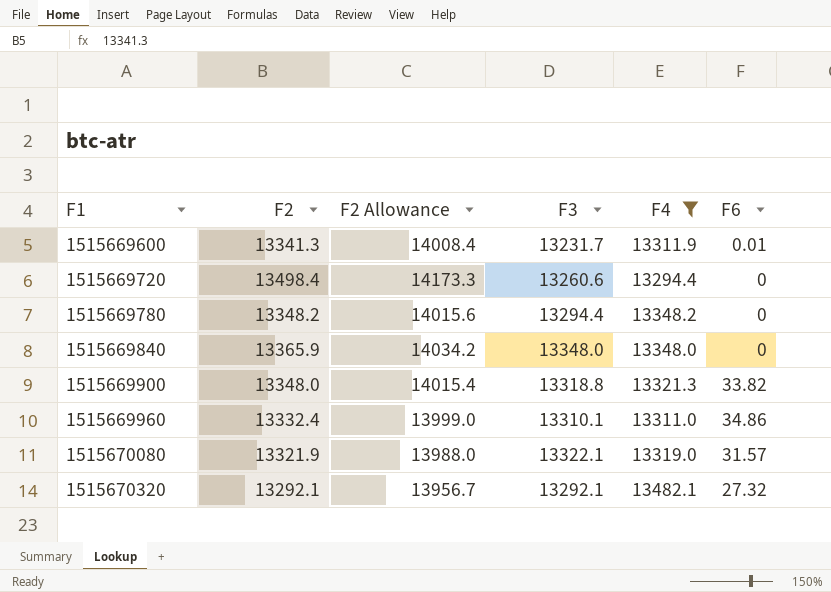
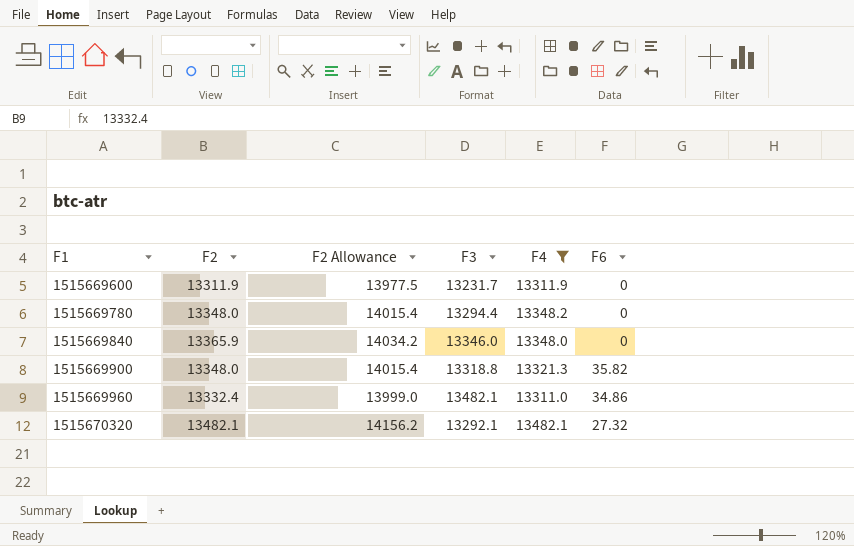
row 1515669720: 13498.4 | 14173.3 | 13260.6 | 13294.4 | 0 -> none
row 1515670080: 13321.9 | 13988.0 | 13322.1 | 13319.0 | 31.57 -> none
1515669600 | F2: 13341.3 -> 13311.9
1515669600 | F2 Allowance: 14008.4 -> 13977.5
1515669600 | F6: 0.01 -> 0
1515669780 | F2: 13348.2 -> 13348.0
1515669780 | F2 Allowance: 14015.6 -> 14015.4
1515669840 | F3: 13348.0 -> 13346.0
1515669900 | F6: 33.82 -> 35.82
1515669960 | F3: 13310.1 -> 13482.1
1515670320 | F2: 13292.1 -> 13482.1
1515670320 | F2 Allowance: 13956.7 -> 14156.2

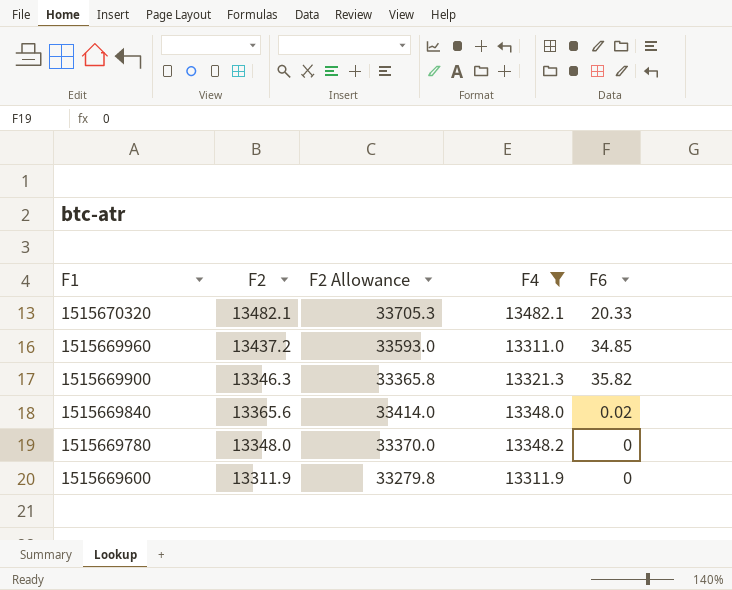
row order: F1 ascending -> F1 descending
column F3 | position: 4 -> none
column F2 Allowance | formula: [F2] * 1.05 -> [F2] * 2.5
1515670320 | F6: 27.32 -> 20.33
1515669960 | F2: 13332.4 -> 13437.2
1515669960 | F6: 34.86 -> 34.85
1515669900 | F2: 13348.0 -> 13346.3
1515669840 | F2: 13365.9 -> 13365.6
1515669840 | F6: 0 -> 0.02

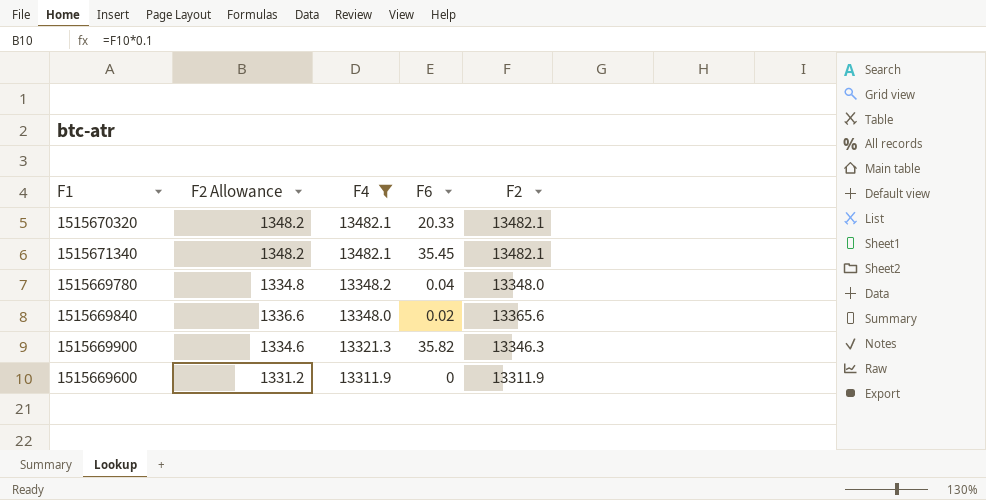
row order: F1 descending -> F4 descending
column F2 Allowance | formula: [F2] * 2.5 -> [F2] * 0.1
column F2 | position: 2 -> 5
row 1515669960: 13437.2 | 33593.0 | 13311.0 | 34.85 -> none
row 1515671340: none -> 1348.2 | 13482.1 | 35.45 | 13482.1
1515669780 | F6: 0 -> 0.04

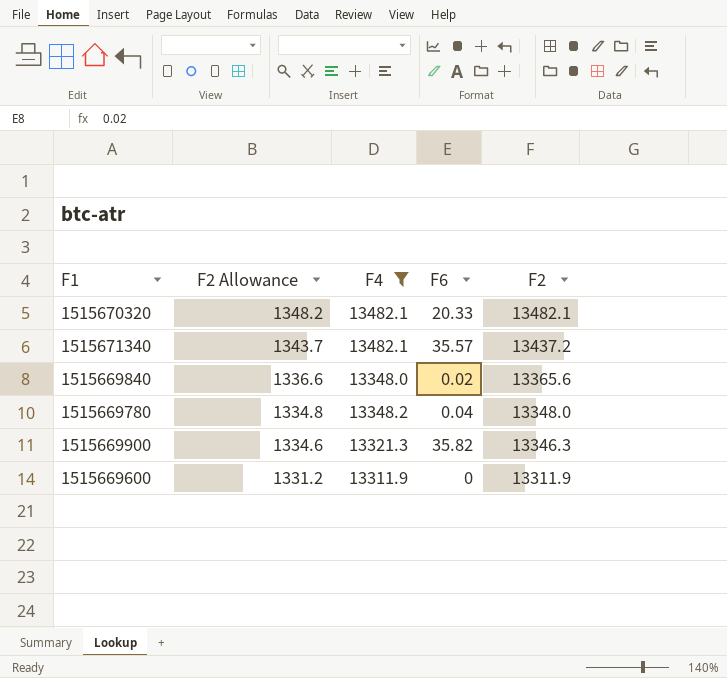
row order: F4 descending -> F2 Allowance descending
1515671340 | F2 Allowance: 1348.2 -> 1343.7
1515671340 | F6: 35.45 -> 35.57
1515671340 | F2: 13482.1 -> 13437.2

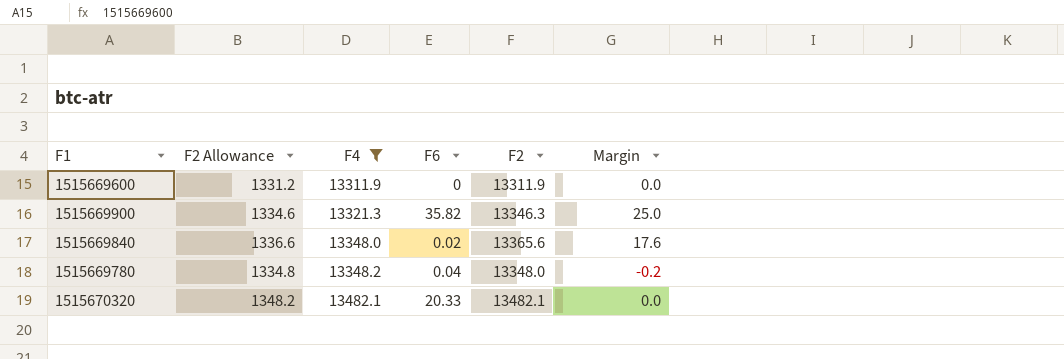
row order: F2 Allowance descending -> F4 ascending
column Margin | formula: none -> [F2] - [F4]
row 1515671340: 1343.7 | 13482.1 | 35.57 | 13437.2 -> none

